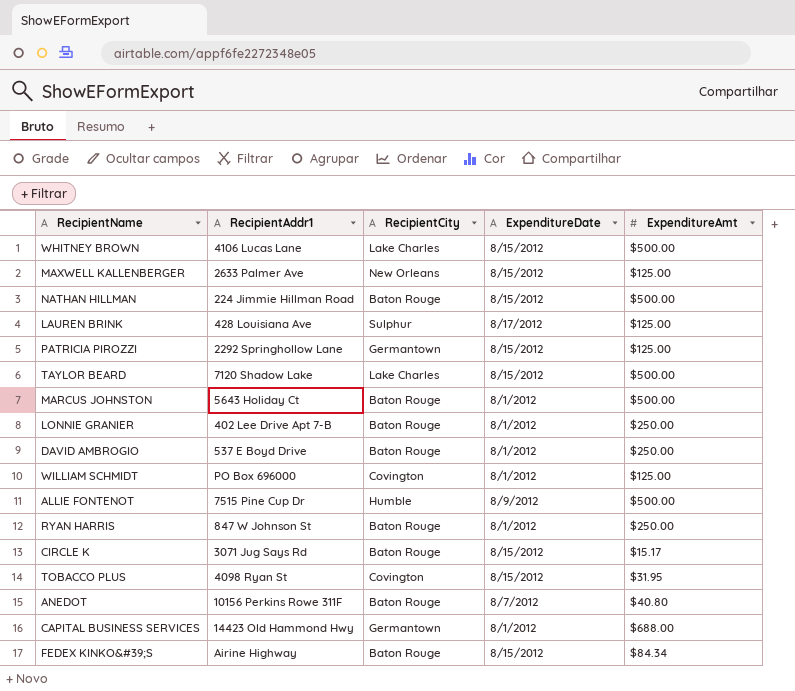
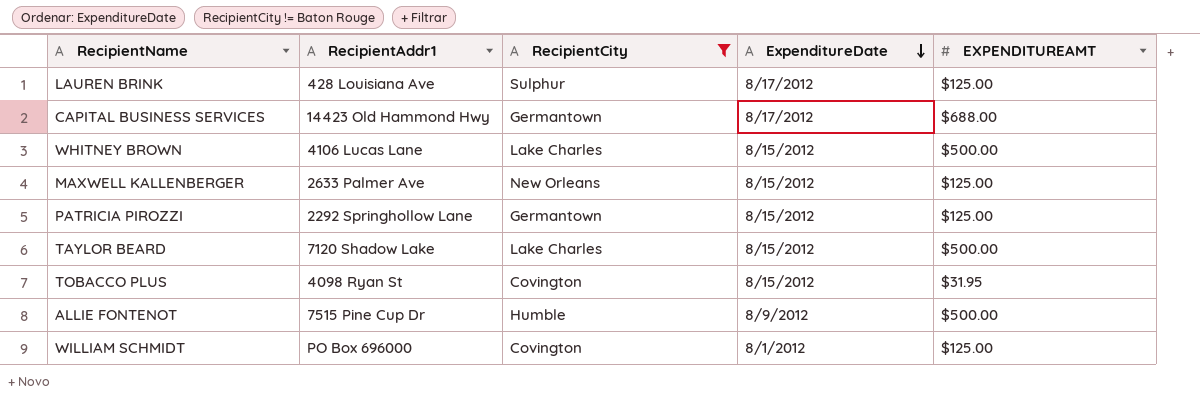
filter: none -> RecipientCity != Baton Rouge
row order: none -> ExpenditureDate descending
column name: ExpenditureAmt -> EXPENDITUREAMT
CAPITAL BUSINESS SERVICES | ExpenditureDate: 8/1/2012 -> 8/17/2012

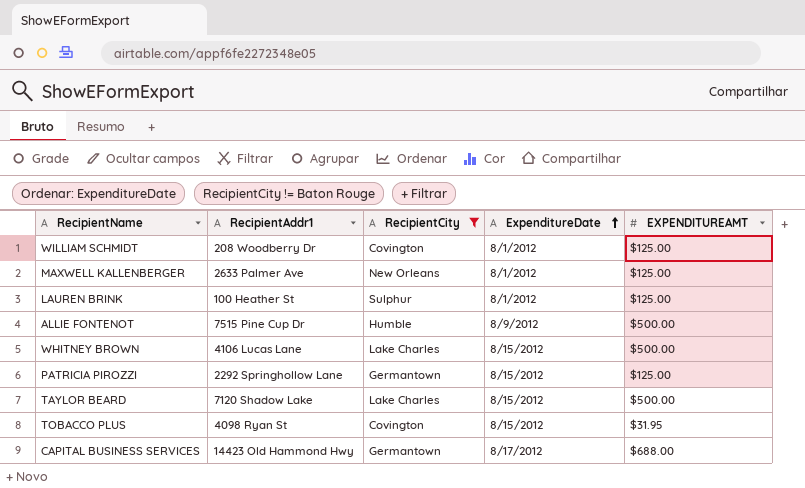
row order: ExpenditureDate descending -> ExpenditureDate ascending
WILLIAM SCHMIDT | RecipientAddr1: PO Box 696000 -> 208 Woodberry Dr
MAXWELL KALLENBERGER | ExpenditureDate: 8/15/2012 -> 8/1/2012
LAUREN BRINK | RecipientAddr1: 428 Louisiana Ave -> 100 Heather St
LAUREN BRINK | ExpenditureDate: 8/17/2012 -> 8/1/2012

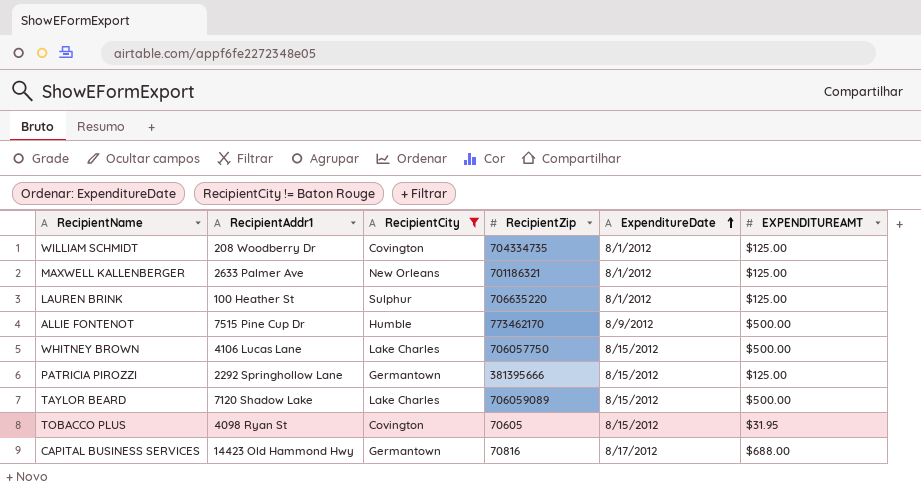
column RecipientZip | position: none -> 4

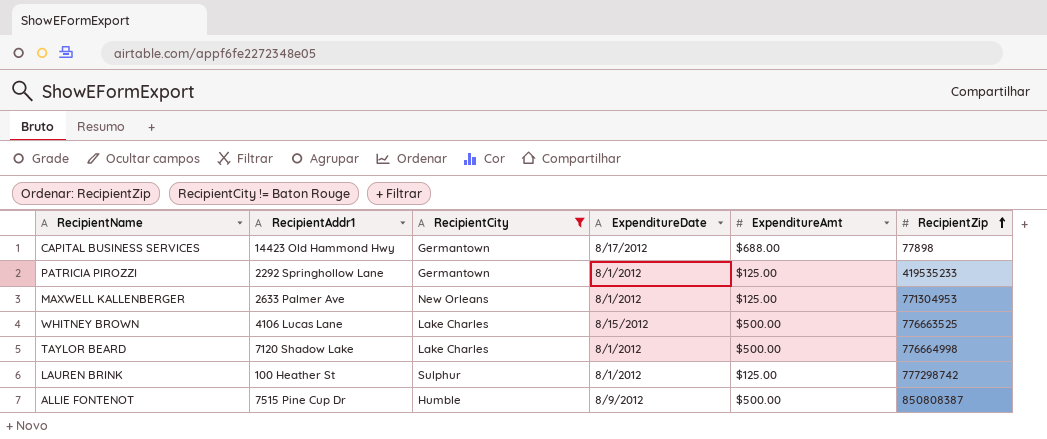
row order: ExpenditureDate ascending -> RecipientZip ascending
column name: EXPENDITUREAMT -> ExpenditureAmt
column RecipientZip | position: 4 -> 6
row WILLIAM SCHMIDT: 208 Woodberry Dr | Covington | 704334735 | 8/1/2012 | $125.00 -> none
row TOBACCO PLUS: 4098 Ryan St | Covington | 70605 | 8/15/2012 | $31.95 -> none
CAPITAL BUSINESS SERVICES | RecipientZip: 70816 -> 77898
PATRICIA PIROZZI | ExpenditureDate: 8/15/2012 -> 8/1/2012
PATRICIA PIROZZI | RecipientZip: 381395666 -> 419535233
MAXWELL KALLENBERGER | RecipientZip: 701186321 -> 771304953
WHITNEY BROWN | RecipientZip: 706057750 -> 776663525
TAYLOR BEARD | ExpenditureDate: 8/15/2012 -> 8/1/2012
TAYLOR BEARD | RecipientZip: 706059089 -> 776664998
LAUREN BRINK | RecipientZip: 706635220 -> 777298742
ALLIE FONTENOT | RecipientZip: 773462170 -> 850808387

